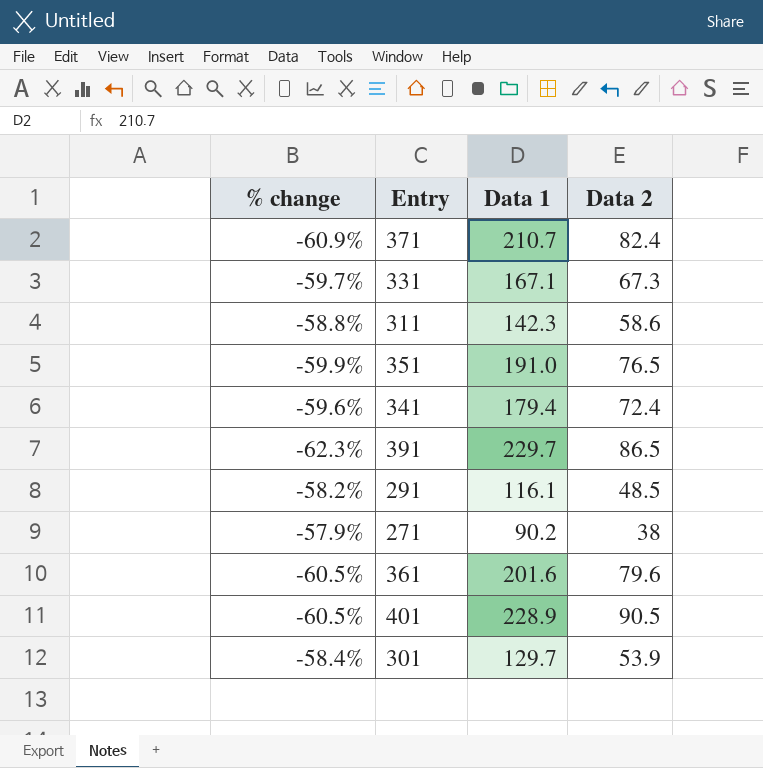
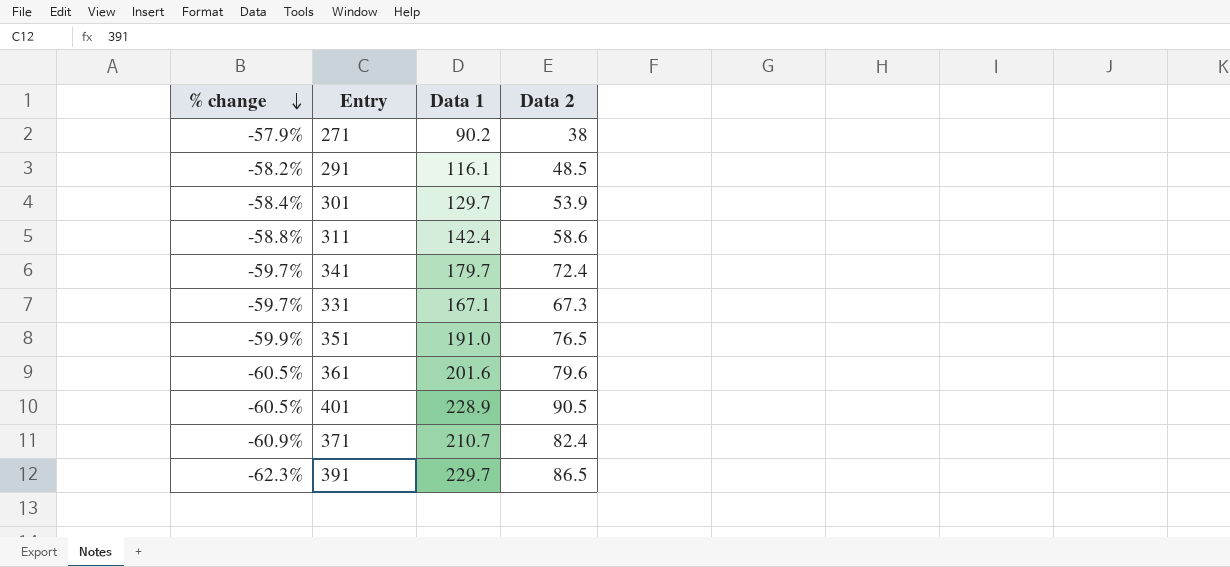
row order: none -> % change descending
311 | Data 1: 142.3 -> 142.4
341 | % change: -59.6% -> -59.7%
341 | Data 1: 179.4 -> 179.7

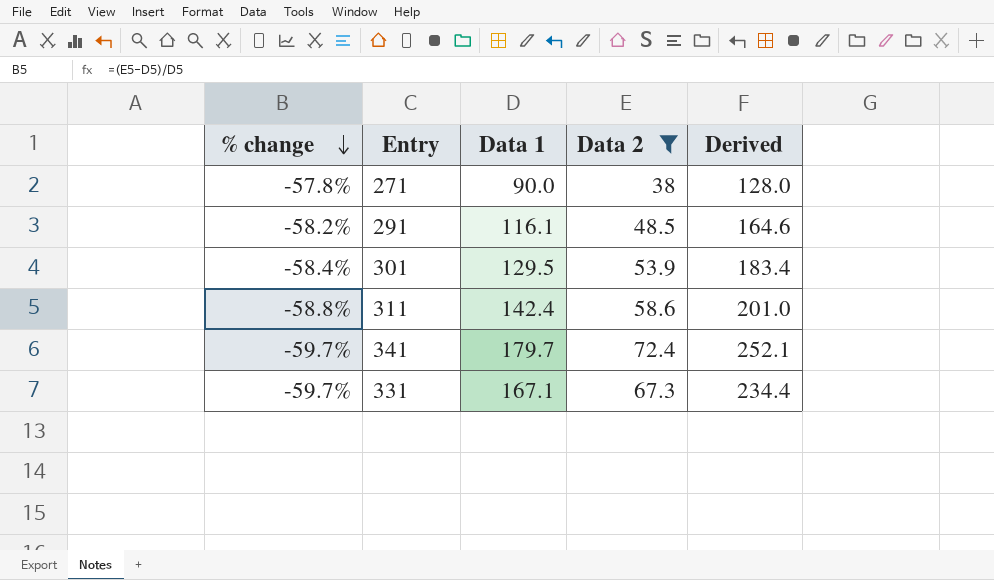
filter: none -> Data 2 <= 72.4
column Derived | formula: none -> [Data 1] + [Data 2]
271 | % change: -57.9% -> -57.8%
271 | Data 1: 90.2 -> 90.0
301 | Data 1: 129.7 -> 129.5

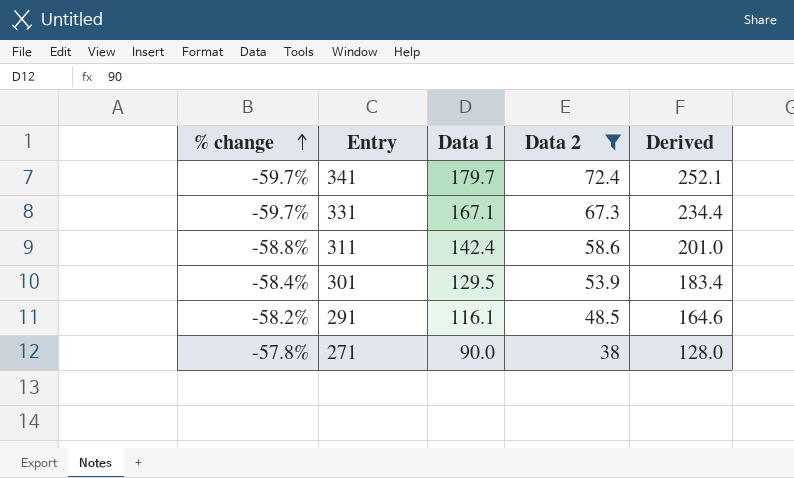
row order: % change descending -> % change ascending

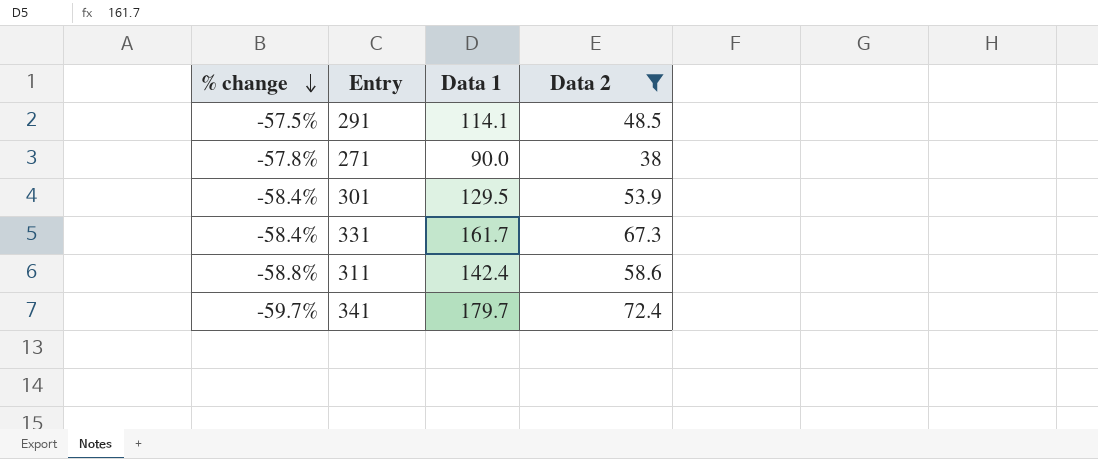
row order: % change ascending -> % change descending
column Derived | formula: [Data 1] + [Data 2] -> none
291 | % change: -58.2% -> -57.5%
291 | Data 1: 116.1 -> 114.1
331 | % change: -59.7% -> -58.4%
331 | Data 1: 167.1 -> 161.7

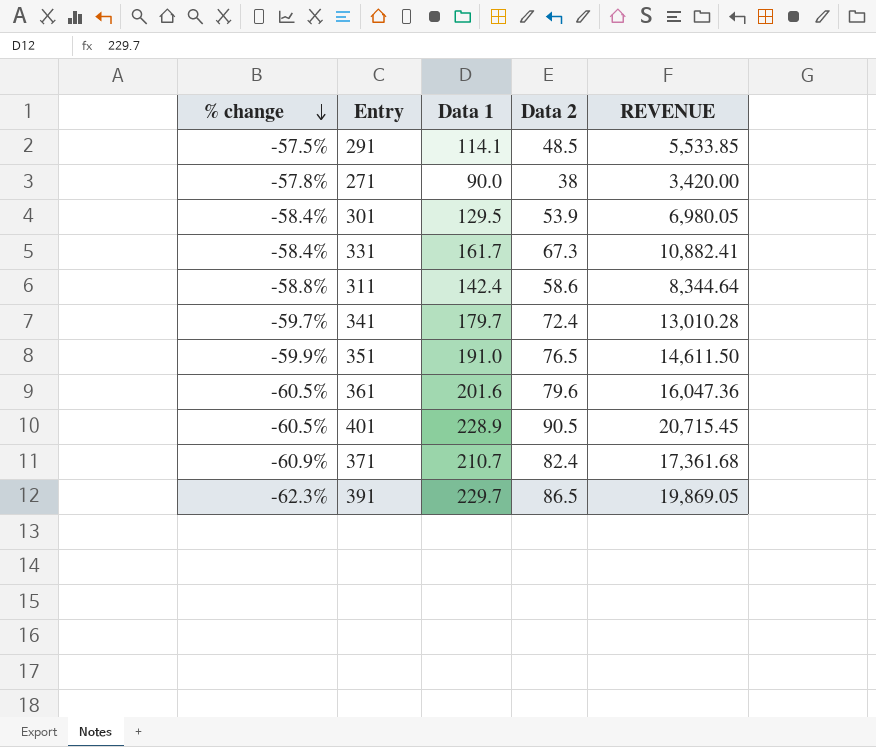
filter: Data 2 <= 72.4 -> none
column REVENUE | formula: none -> [Data 1] * [Data 2]

